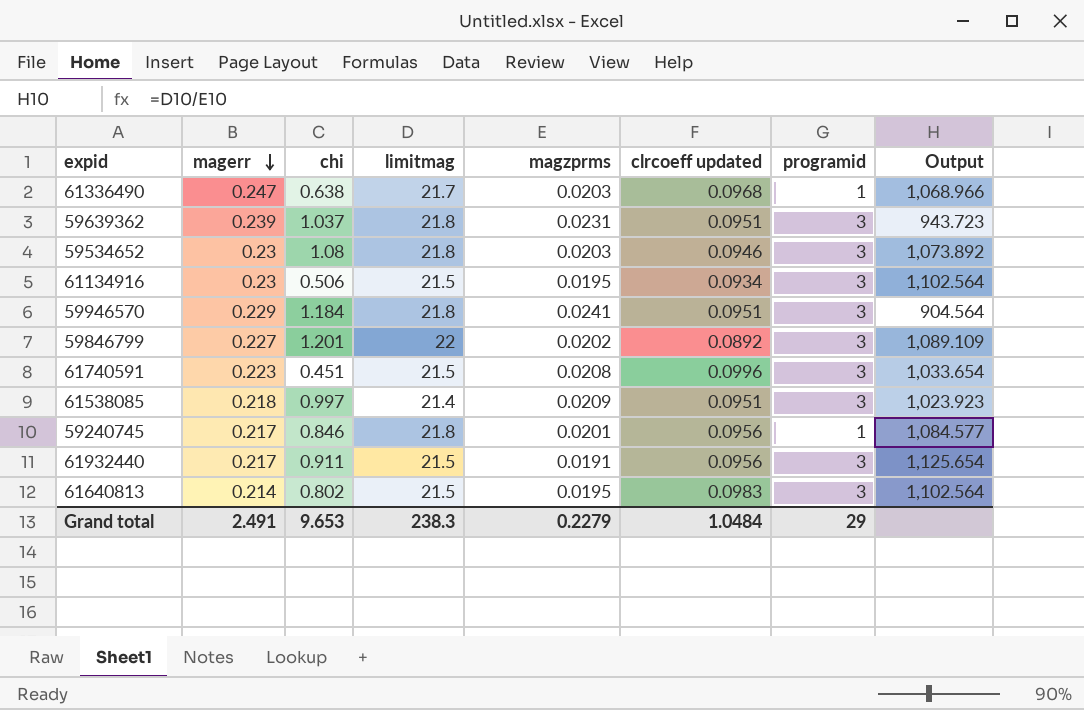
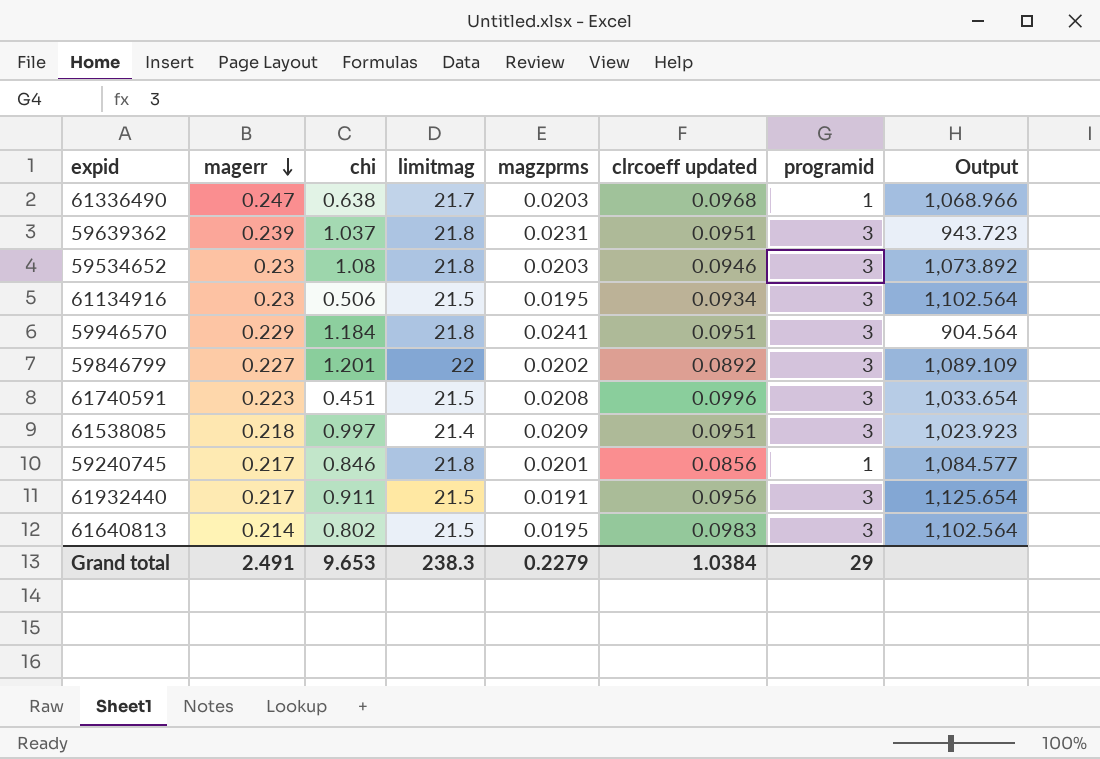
59240745 | clrcoeff updated: 0.0956 -> 0.0856
Grand total | clrcoeff updated: 1.0484 -> 1.0384

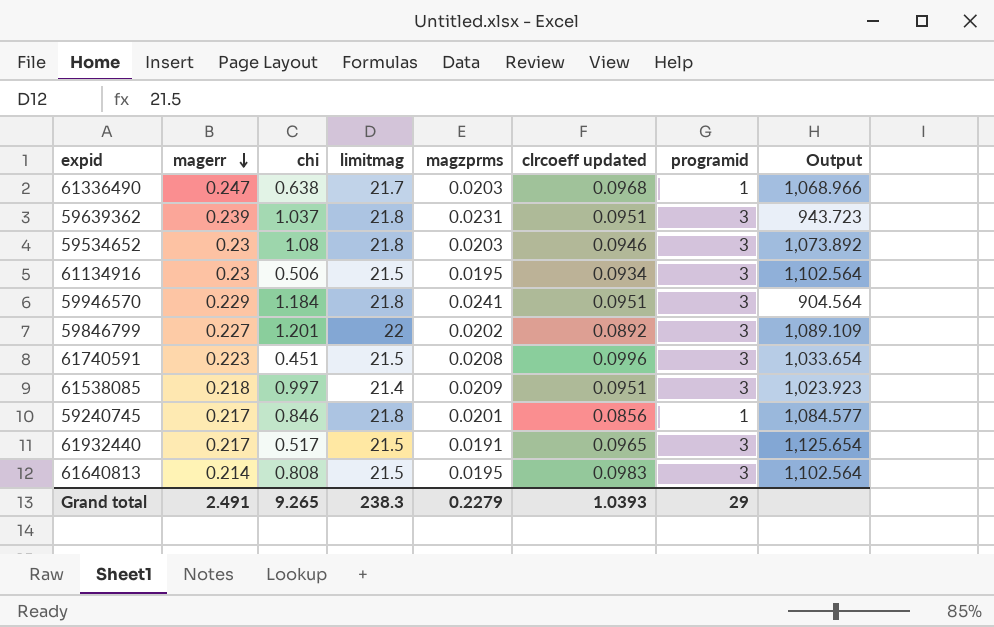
61932440 | chi: 0.911 -> 0.517
61932440 | clrcoeff updated: 0.0956 -> 0.0965
61640813 | chi: 0.802 -> 0.808
Grand total | chi: 9.653 -> 9.265
Grand total | clrcoeff updated: 1.0384 -> 1.0393

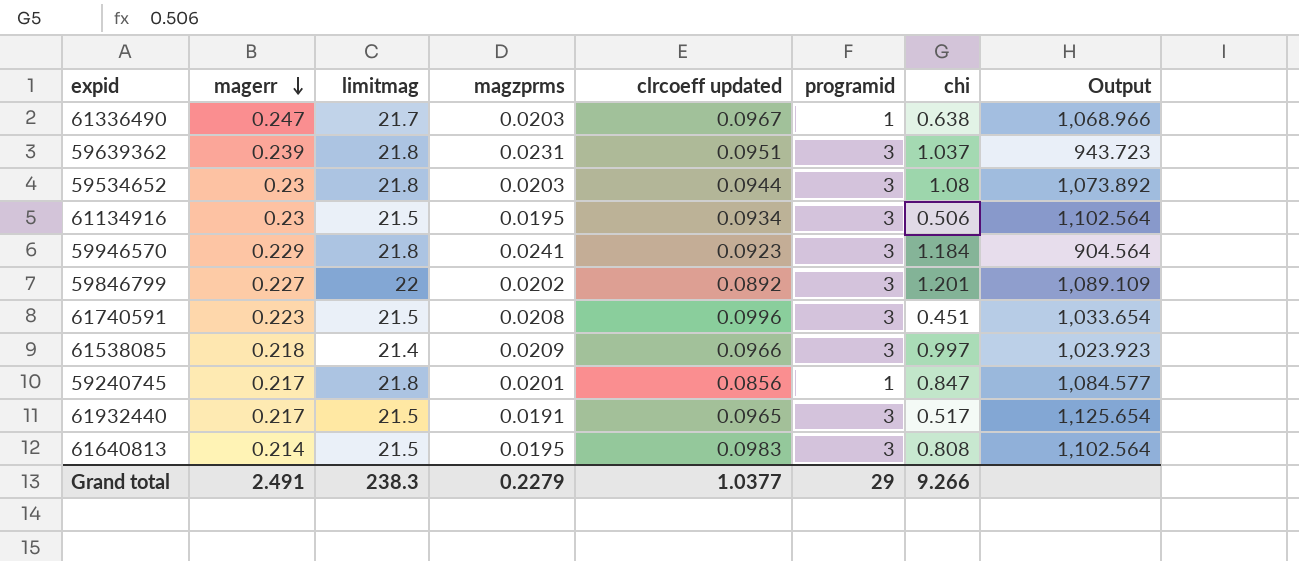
column chi | position: 3 -> 7
61336490 | clrcoeff updated: 0.0968 -> 0.0967
59534652 | clrcoeff updated: 0.0946 -> 0.0944
59946570 | clrcoeff updated: 0.0951 -> 0.0923
61538085 | clrcoeff updated: 0.0951 -> 0.0966
59240745 | chi: 0.846 -> 0.847
Grand total | clrcoeff updated: 1.0393 -> 1.0377
Grand total | chi: 9.265 -> 9.266

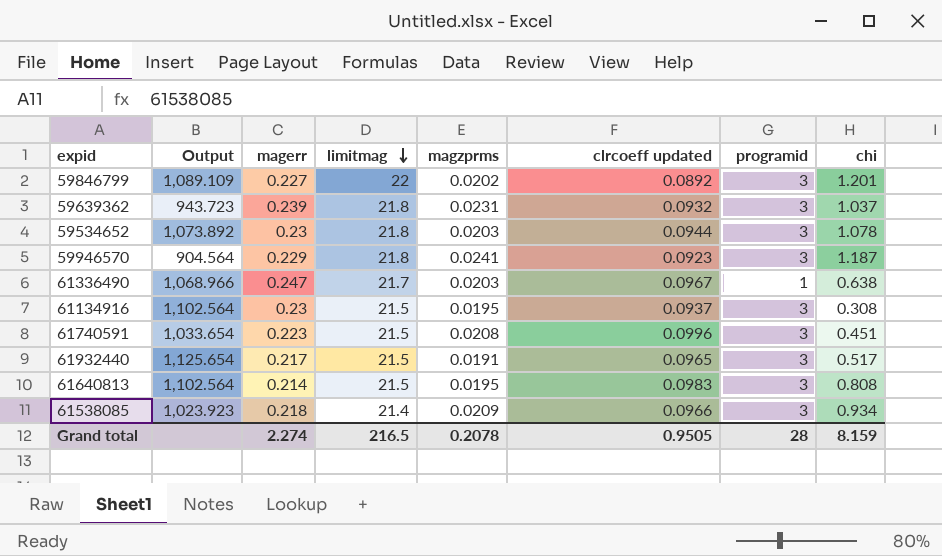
row order: magerr descending -> limitmag descending
column Output | position: 8 -> 2
row 59240745: 0.217 | 21.8 | 0.0201 | 0.0856 | 1 | 0.847 | 1,084.577 -> none
59639362 | clrcoeff updated: 0.0951 -> 0.0932
59534652 | chi: 1.08 -> 1.078
59946570 | chi: 1.184 -> 1.187
61134916 | clrcoeff updated: 0.0934 -> 0.0937
61134916 | chi: 0.506 -> 0.308
61538085 | chi: 0.997 -> 0.934
Grand total | magerr: 2.491 -> 2.274
Grand total | limitmag: 238.3 -> 216.5
Grand total | magzprms: 0.2279 -> 0.2078
Grand total | clrcoeff updated: 1.0377 -> 0.9505
Grand total | programid: 29 -> 28
Grand total | chi: 9.266 -> 8.159

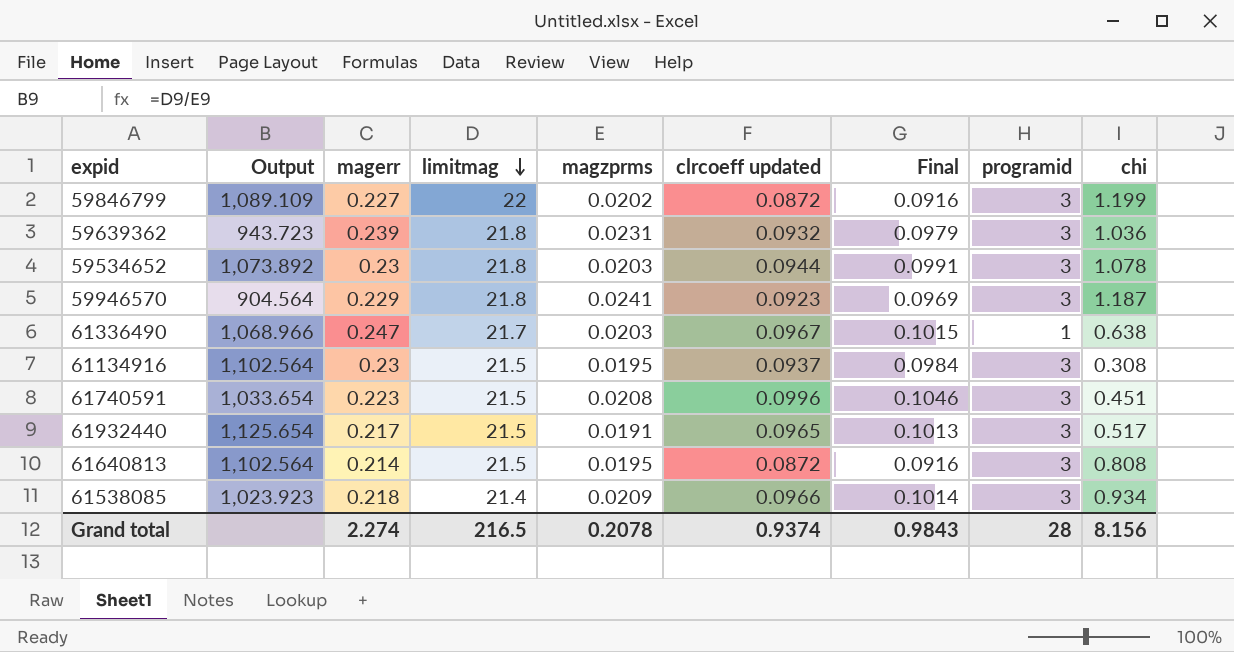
column Final | formula: none -> [clrcoeff updated] * 1.05
59846799 | clrcoeff updated: 0.0892 -> 0.0872
59846799 | chi: 1.201 -> 1.199
59639362 | chi: 1.037 -> 1.036
61640813 | clrcoeff updated: 0.0983 -> 0.0872
Grand total | clrcoeff updated: 0.9505 -> 0.9374
Grand total | chi: 8.159 -> 8.156

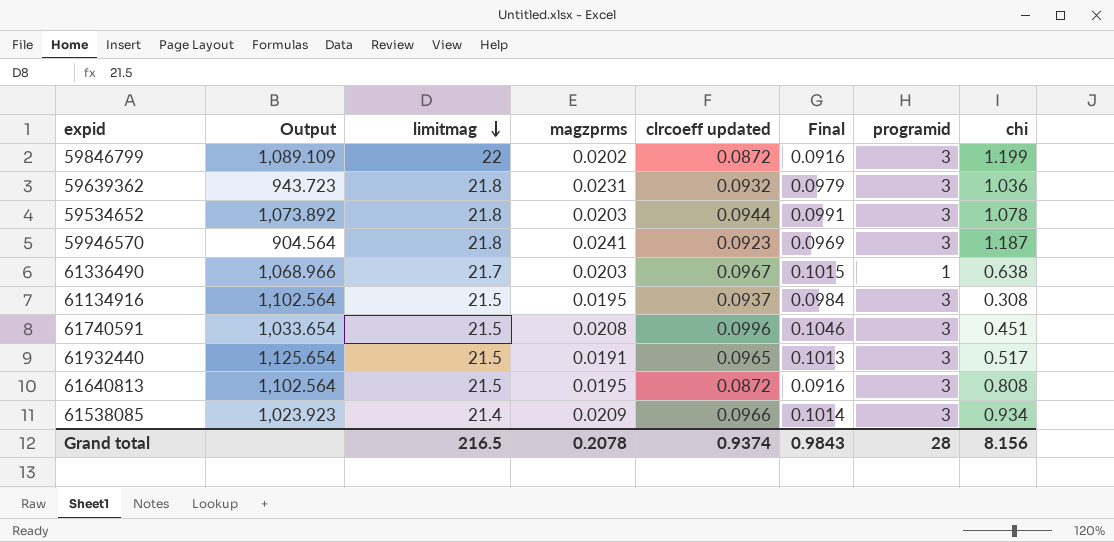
column magerr | position: 3 -> none

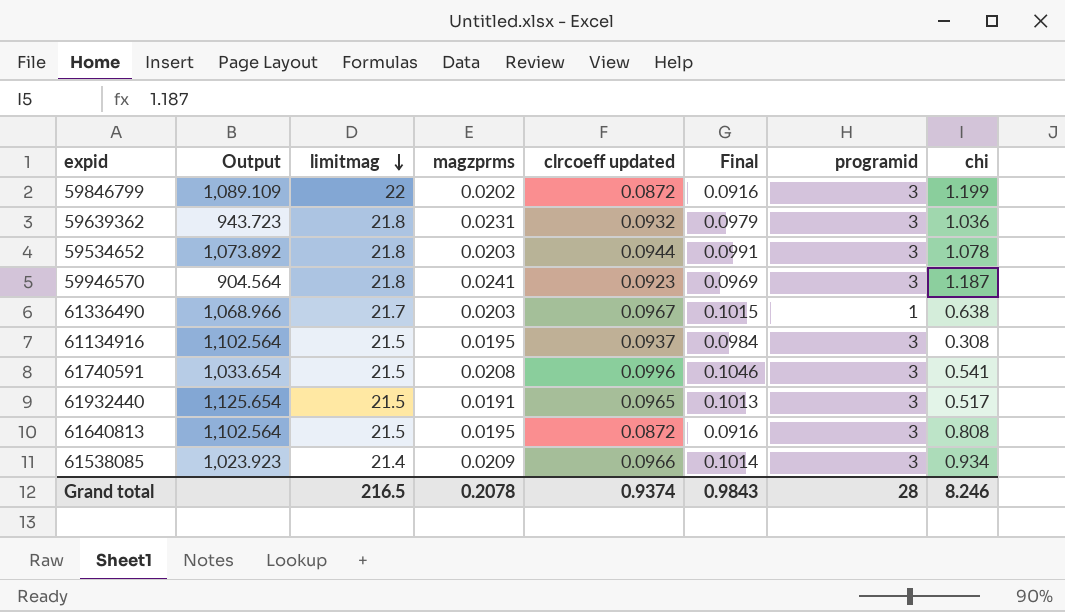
61740591 | chi: 0.451 -> 0.541
Grand total | chi: 8.156 -> 8.246

